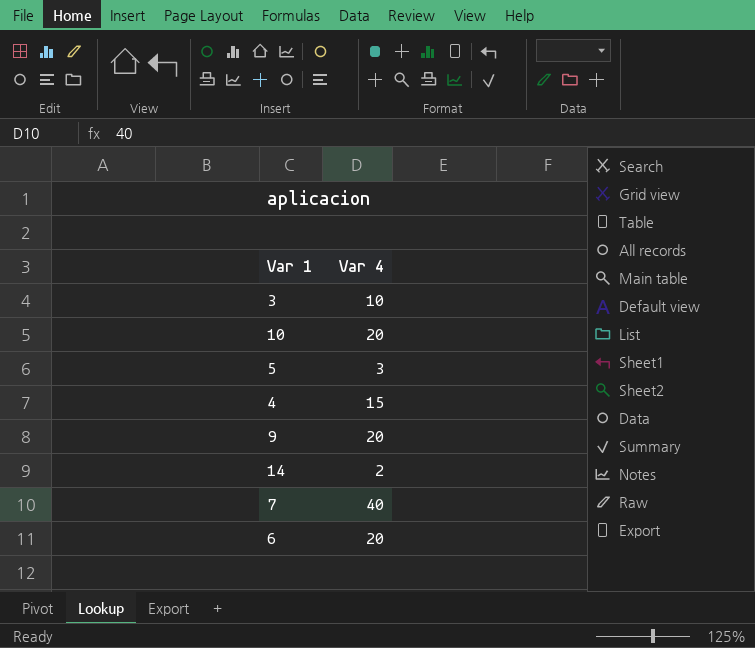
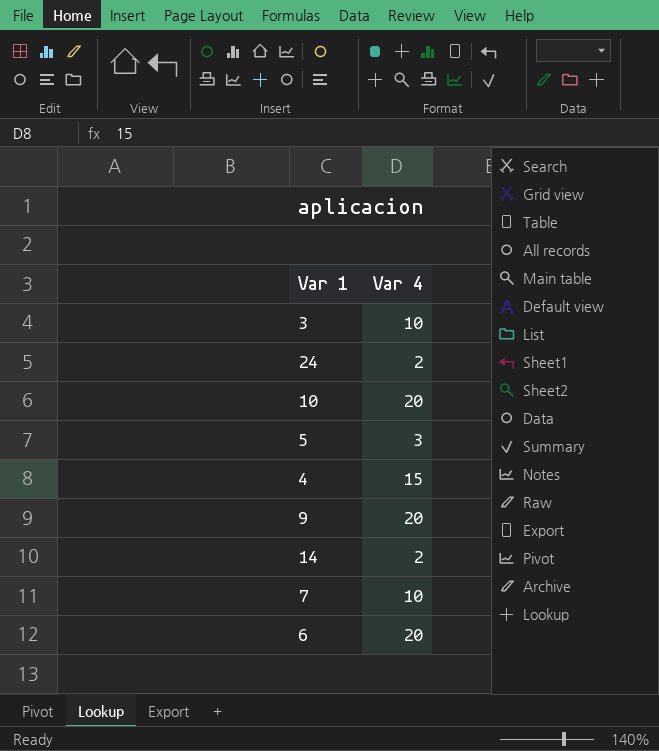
row 24: none -> 2
7 | Var 4: 40 -> 10

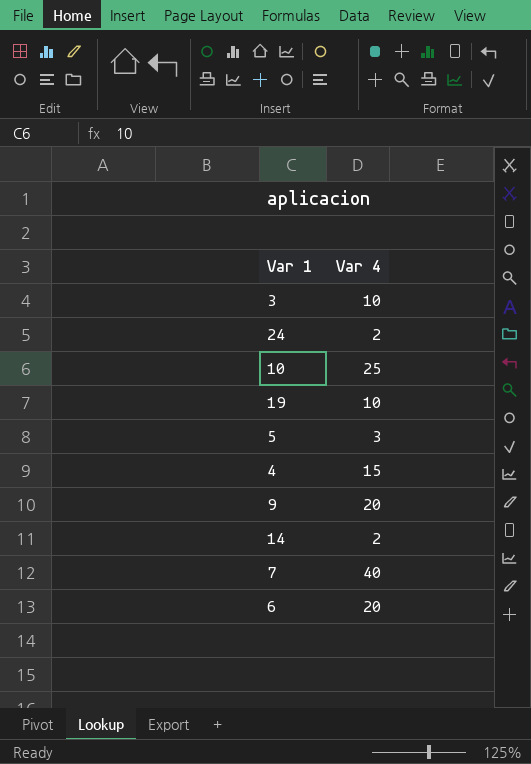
10 | Var 4: 20 -> 25
row 19: none -> 10
7 | Var 4: 10 -> 40

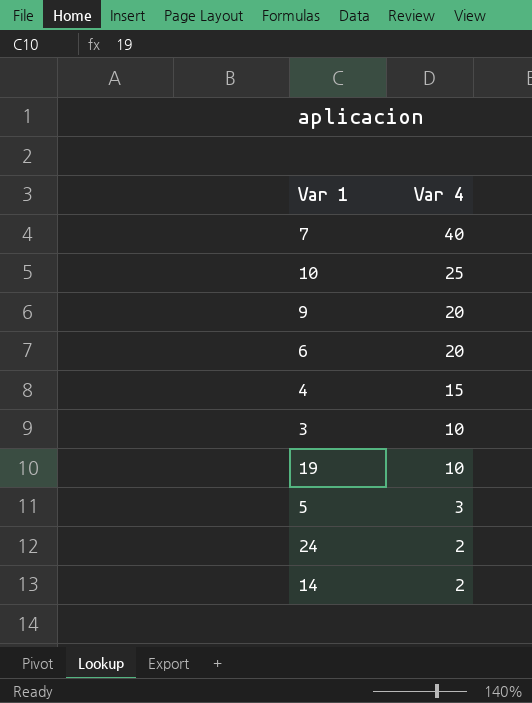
row order: none -> Var 4 descending

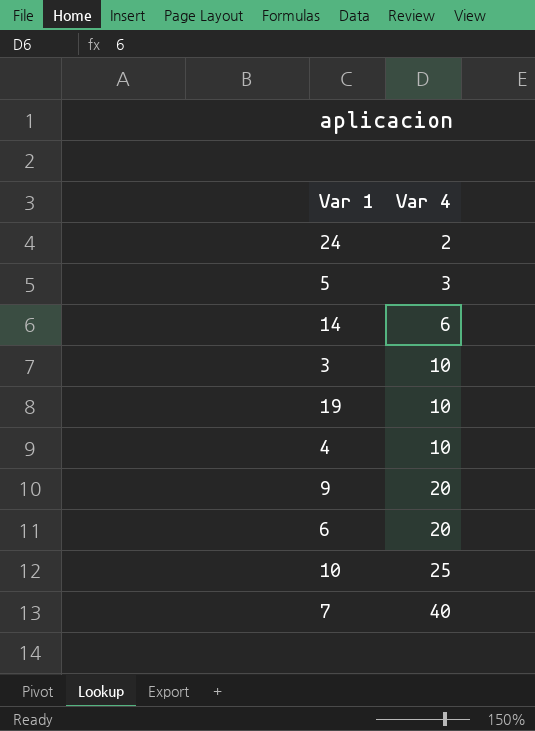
row order: Var 4 descending -> Var 4 ascending
14 | Var 4: 2 -> 6
4 | Var 4: 15 -> 10

